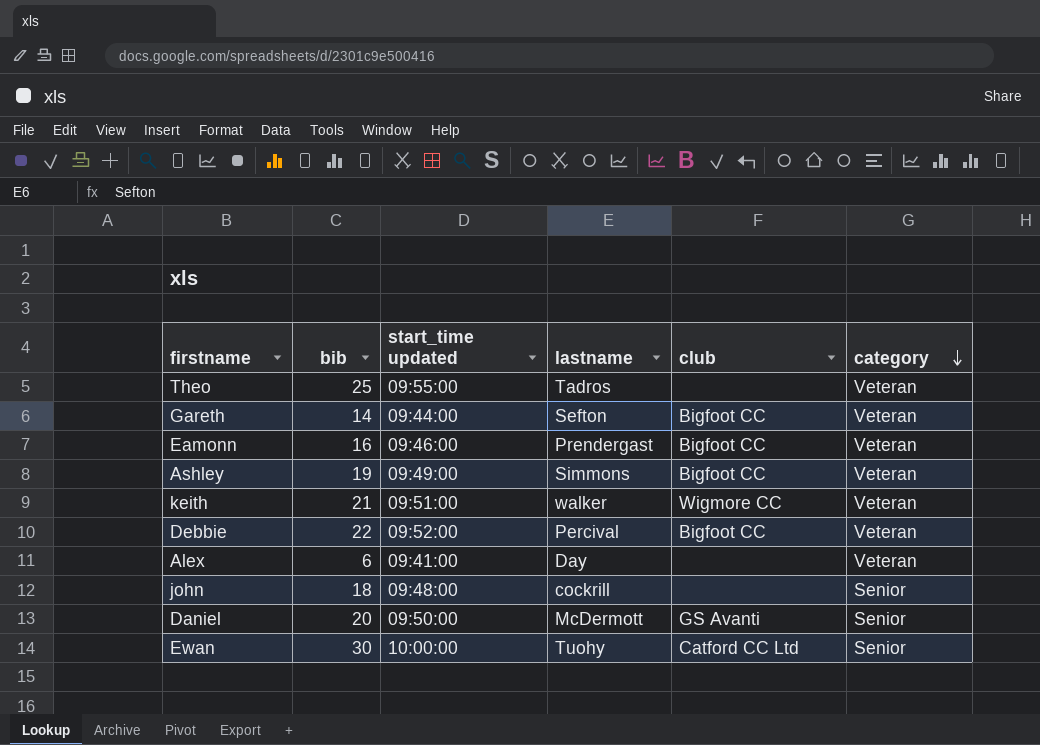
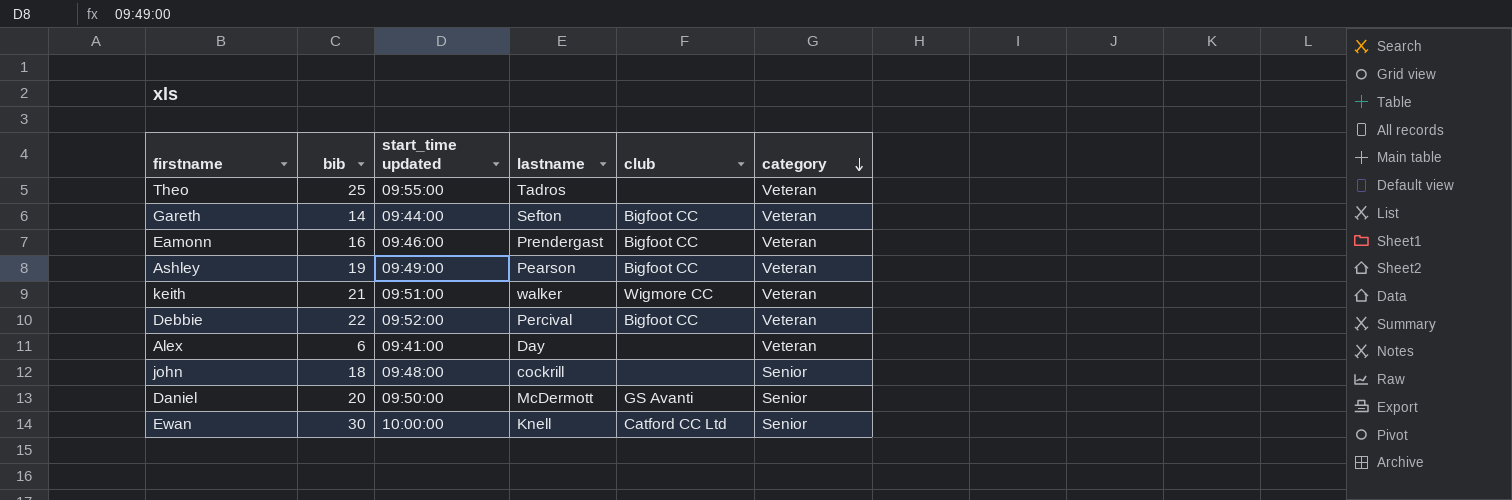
Ashley | lastname: Simmons -> Pearson
Ewan | lastname: Tuohy -> Knell

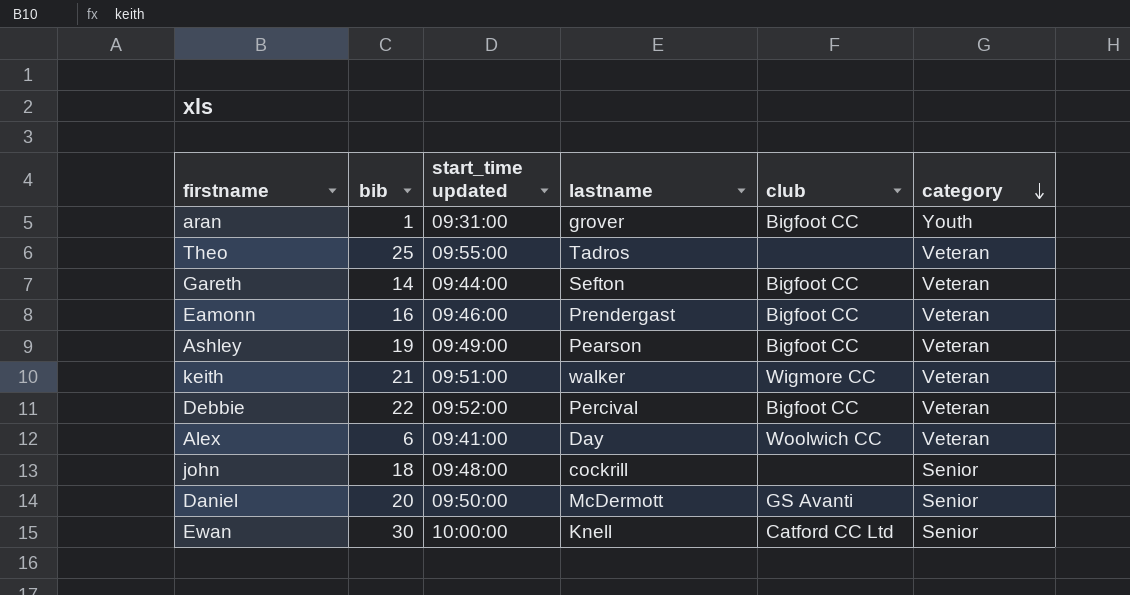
row aran: none -> 1 | 09:31:00 | grover | Bigfoot CC | Youth
Alex | club: none -> Woolwich CC

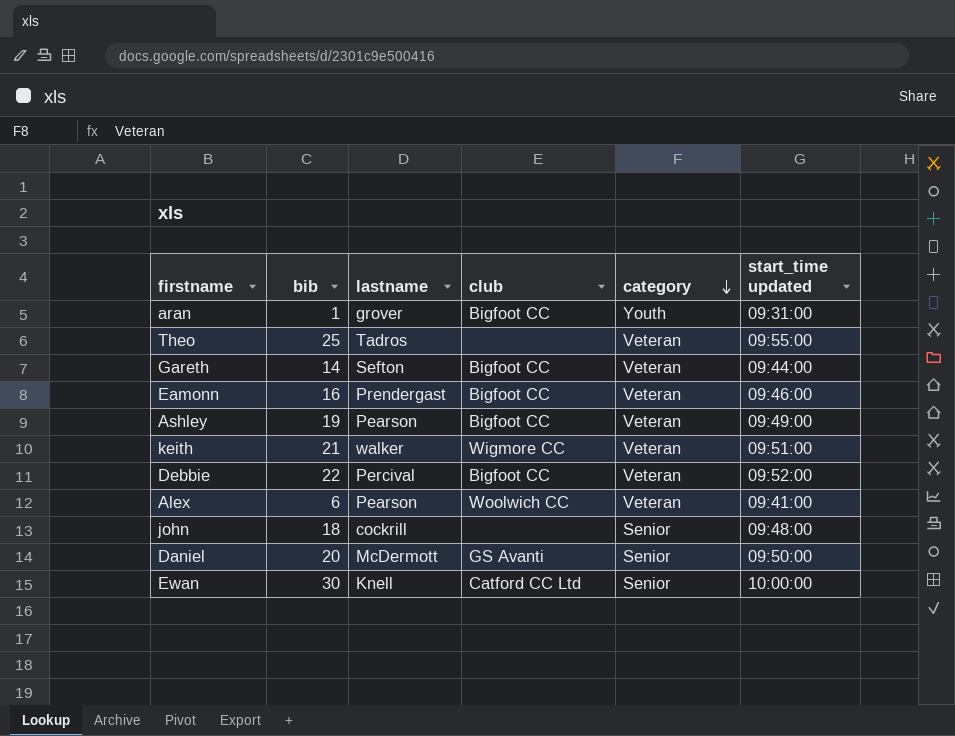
column start_time updated | position: 3 -> 6
Alex | lastname: Day -> Pearson

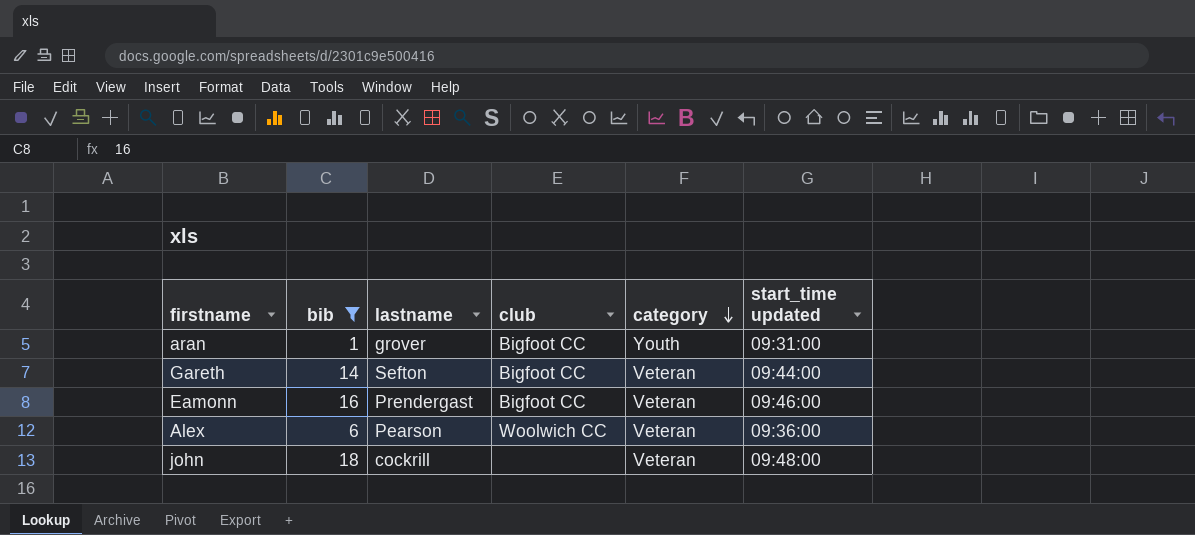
filter: none -> bib <= 18
Alex | start_time updated: 09:41:00 -> 09:36:00
john | category: Senior -> Veteran

